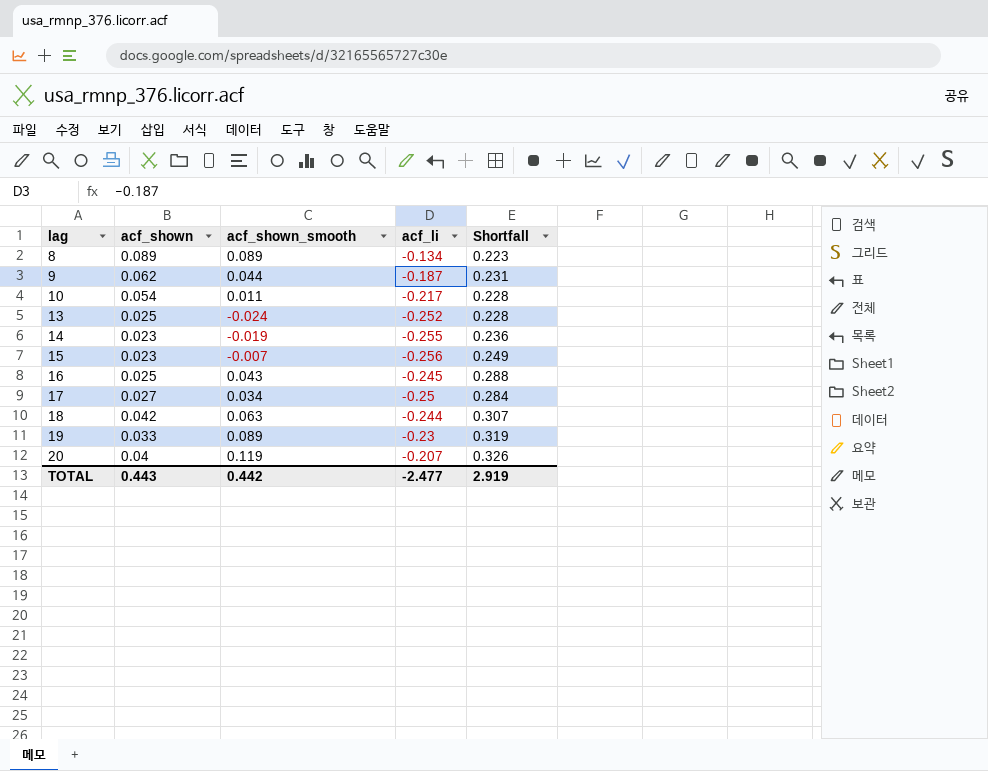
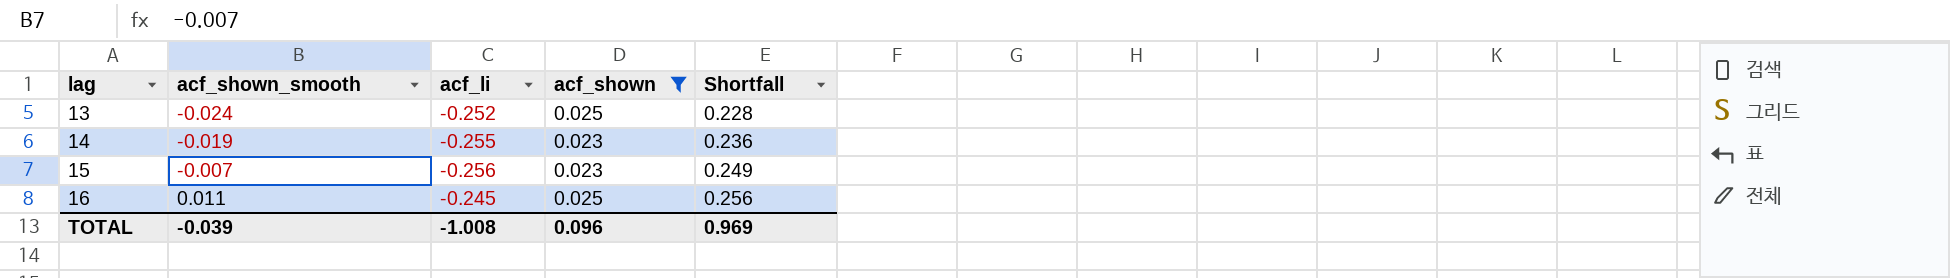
filter: none -> acf_shown <= 0.025
column acf_shown | position: 2 -> 4
16 | acf_shown_smooth: 0.043 -> 0.011
16 | Shortfall: 0.288 -> 0.256
TOTAL | acf_shown_smooth: 0.442 -> -0.039
TOTAL | acf_li: -2.477 -> -1.008
TOTAL | acf_shown: 0.443 -> 0.096
TOTAL | Shortfall: 2.919 -> 0.969

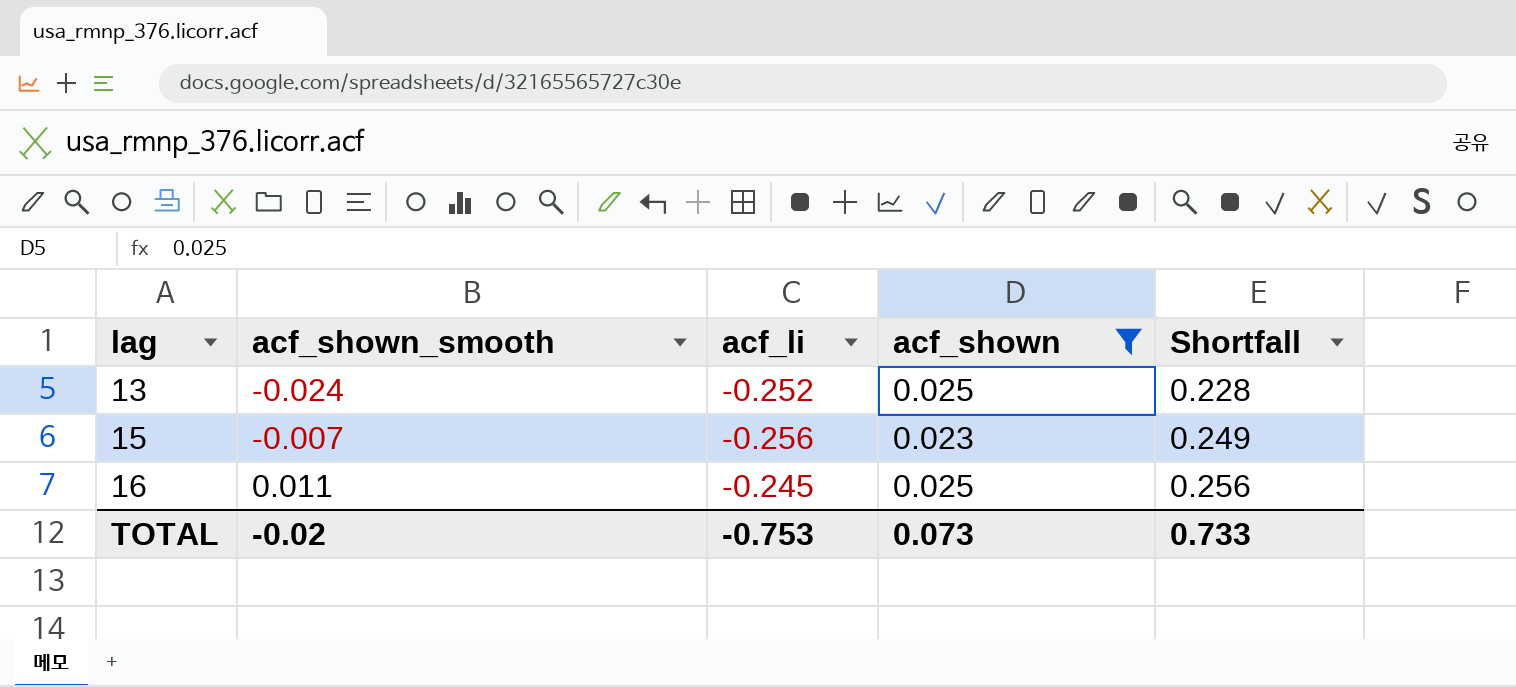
row 14: -0.019 | -0.255 | 0.023 | 0.236 -> none
TOTAL | acf_shown_smooth: -0.039 -> -0.02
TOTAL | acf_li: -1.008 -> -0.753
TOTAL | acf_shown: 0.096 -> 0.073
TOTAL | Shortfall: 0.969 -> 0.733

